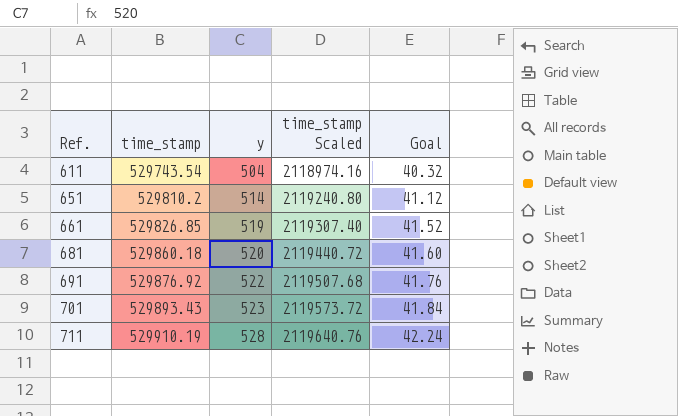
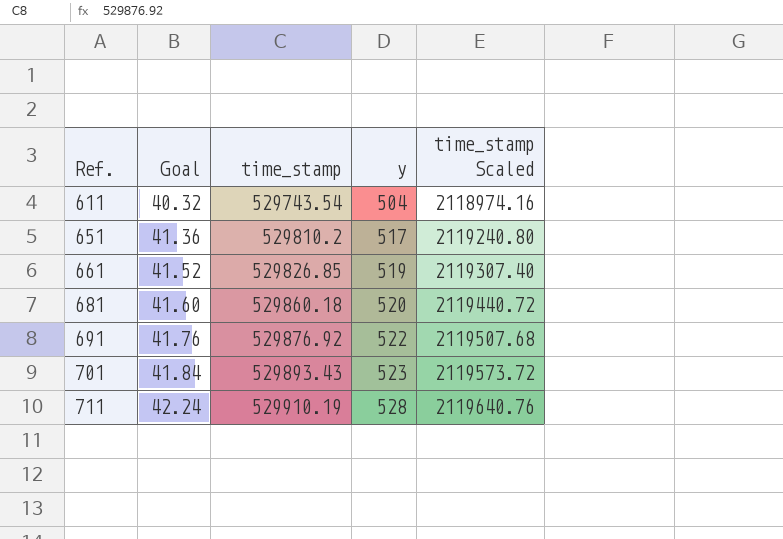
column Goal | position: 5 -> 2
651 | Goal: 41.12 -> 41.36
651 | y: 514 -> 517

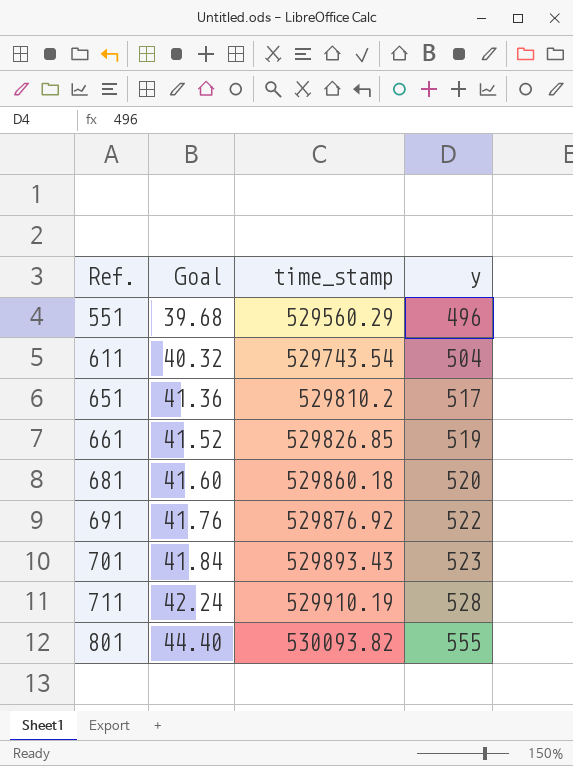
column time_stamp Scaled | formula: [time_stamp] * 4 -> none
row 551: none -> 39.68 | 529560.29 | 496
row 801: none -> 44.40 | 530093.82 | 555

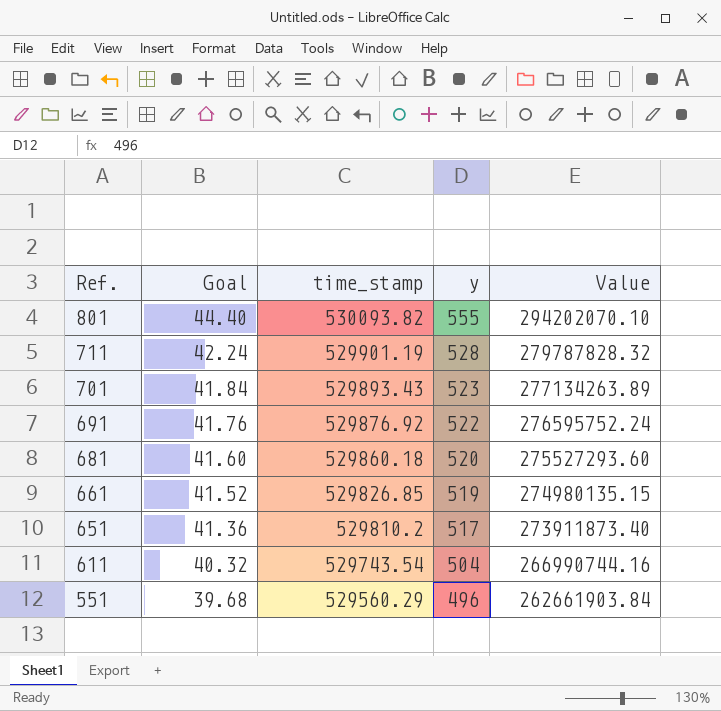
row order: Ref. ascending -> Ref. descending
column Value | formula: none -> [time_stamp] * [y]
711 | time_stamp: 529910.19 -> 529901.19

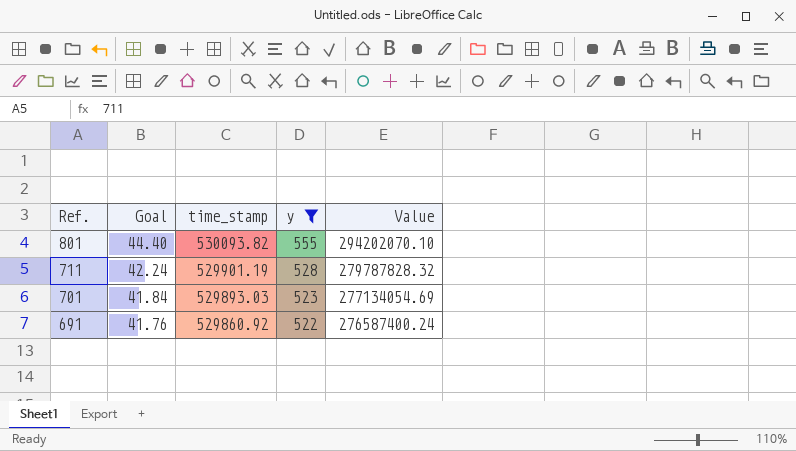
filter: none -> y >= 522
701 | time_stamp: 529893.43 -> 529893.03
701 | Value: 277134263.89 -> 277134054.69
691 | time_stamp: 529876.92 -> 529860.92
691 | Value: 276595752.24 -> 276587400.24

